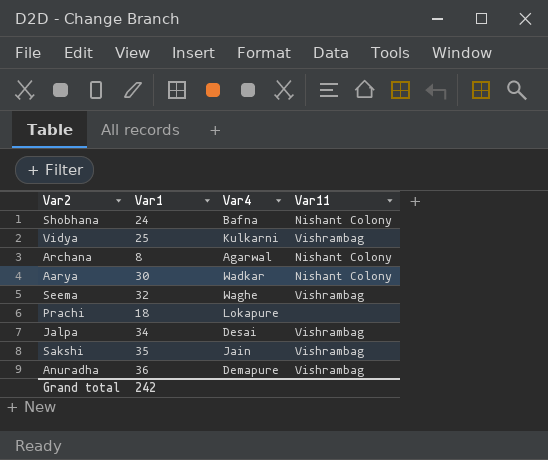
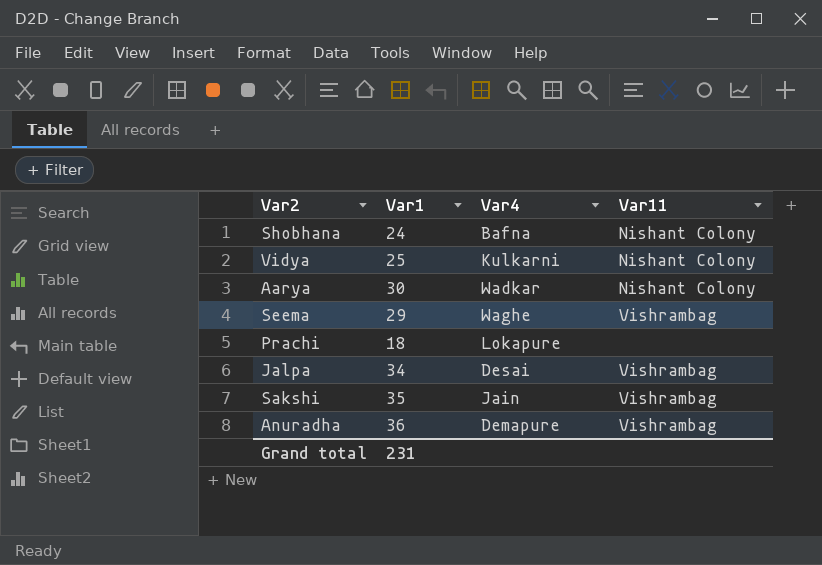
row Archana: 8 | Agarwal | Nishant Colony -> none
Vidya | Var11: Vishrambag -> Nishant Colony
Seema | Var1: 32 -> 29
Grand total | Var1: 242 -> 231

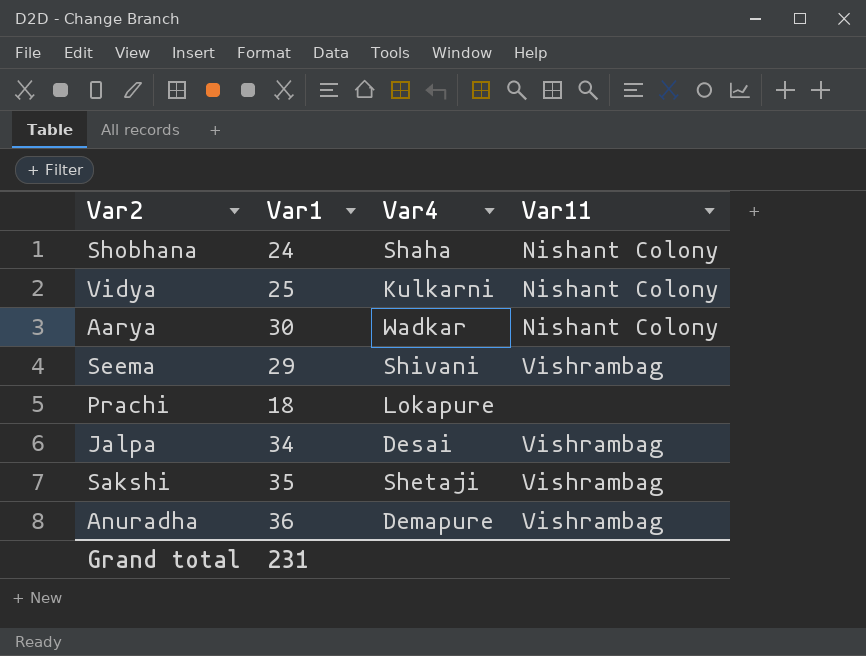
Shobhana | Var4: Bafna -> Shaha
Seema | Var4: Waghe -> Shivani
Sakshi | Var4: Jain -> Shetaji

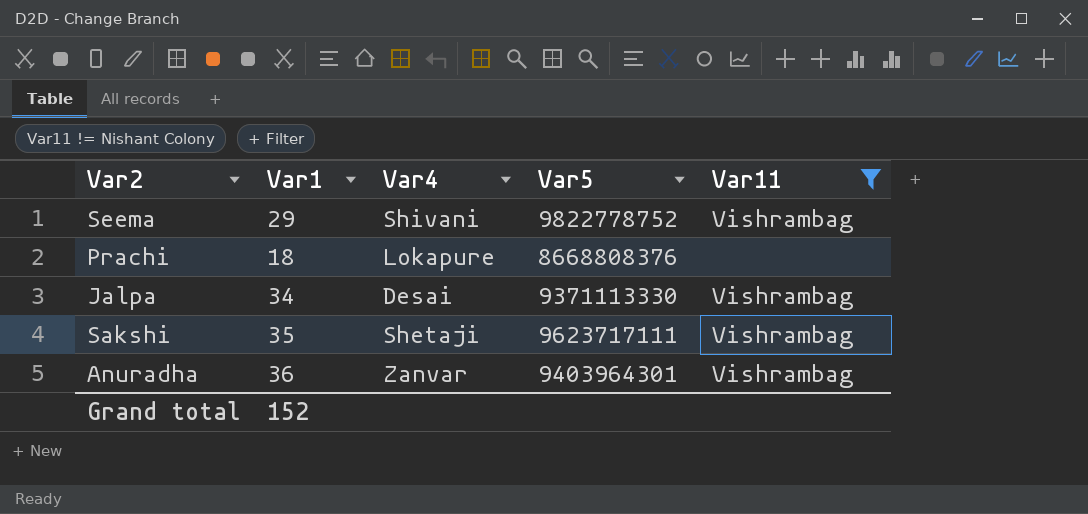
filter: none -> Var11 != Nishant Colony
column Var5 | position: none -> 4
Anuradha | Var4: Demapure -> Zanvar
Grand total | Var1: 231 -> 152

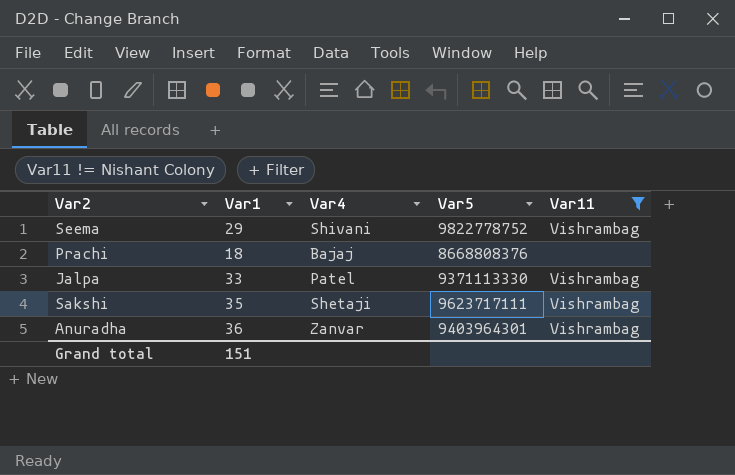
Prachi | Var4: Lokapure -> Bajaj
Jalpa | Var1: 34 -> 33
Jalpa | Var4: Desai -> Patel
Grand total | Var1: 152 -> 151

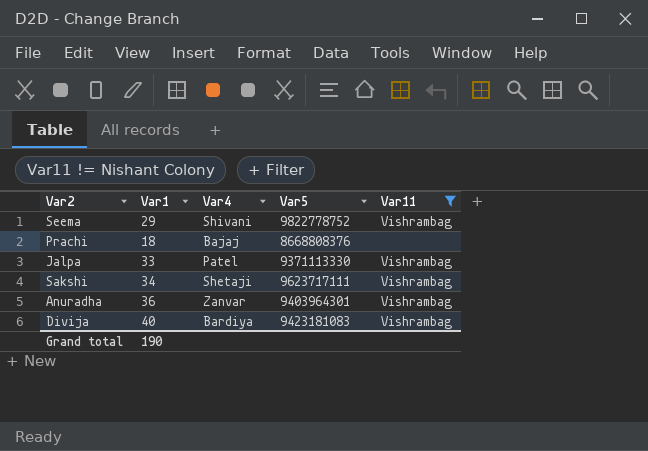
Sakshi | Var1: 35 -> 34
row Divija: none -> 40 | Bardiya | 9423181083 | Vishrambag
Grand total | Var1: 151 -> 190

